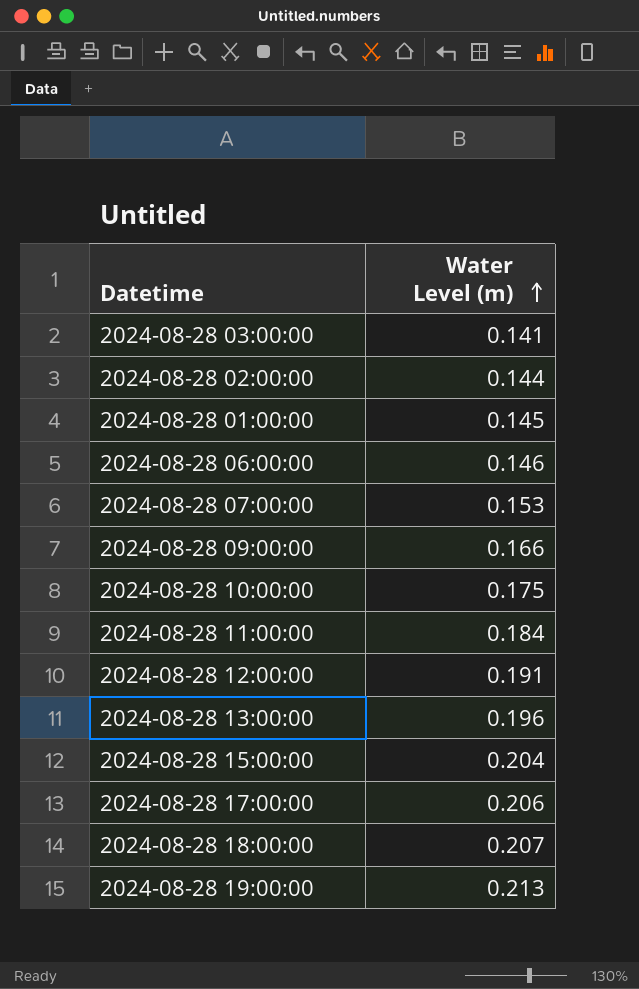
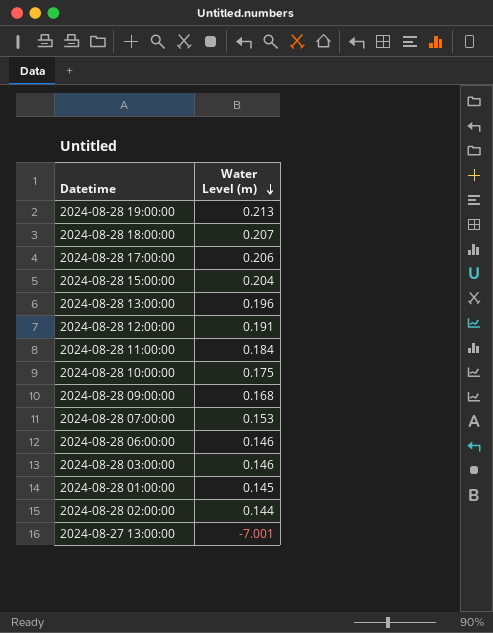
row order: Water Level (m) ascending -> Water Level (m) descending
2024-08-28 09:00:00 | Water Level (m): 0.166 -> 0.168
2024-08-28 03:00:00 | Water Level (m): 0.141 -> 0.146
row 2024-08-27 13:00:00: none -> -7.001

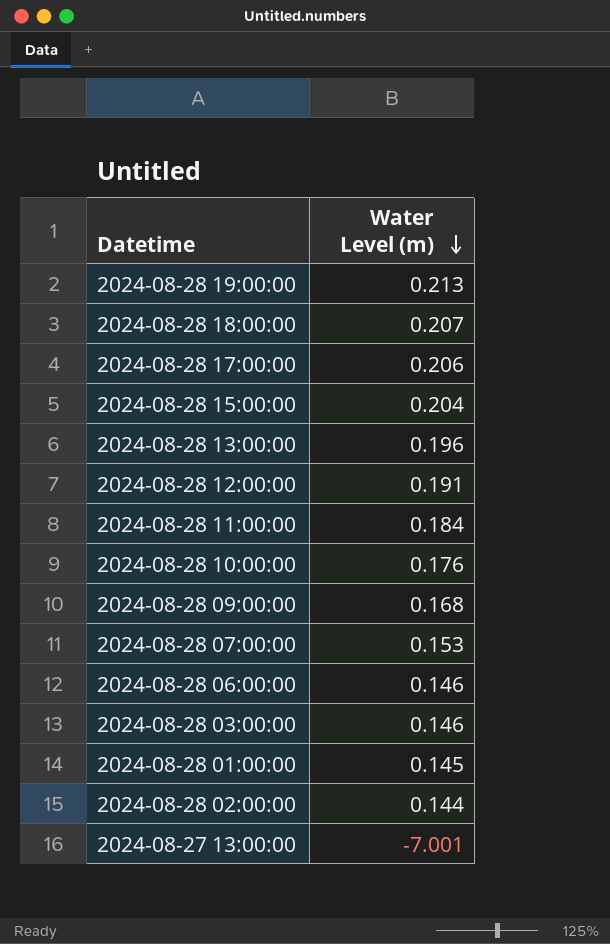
2024-08-28 10:00:00 | Water Level (m): 0.175 -> 0.176

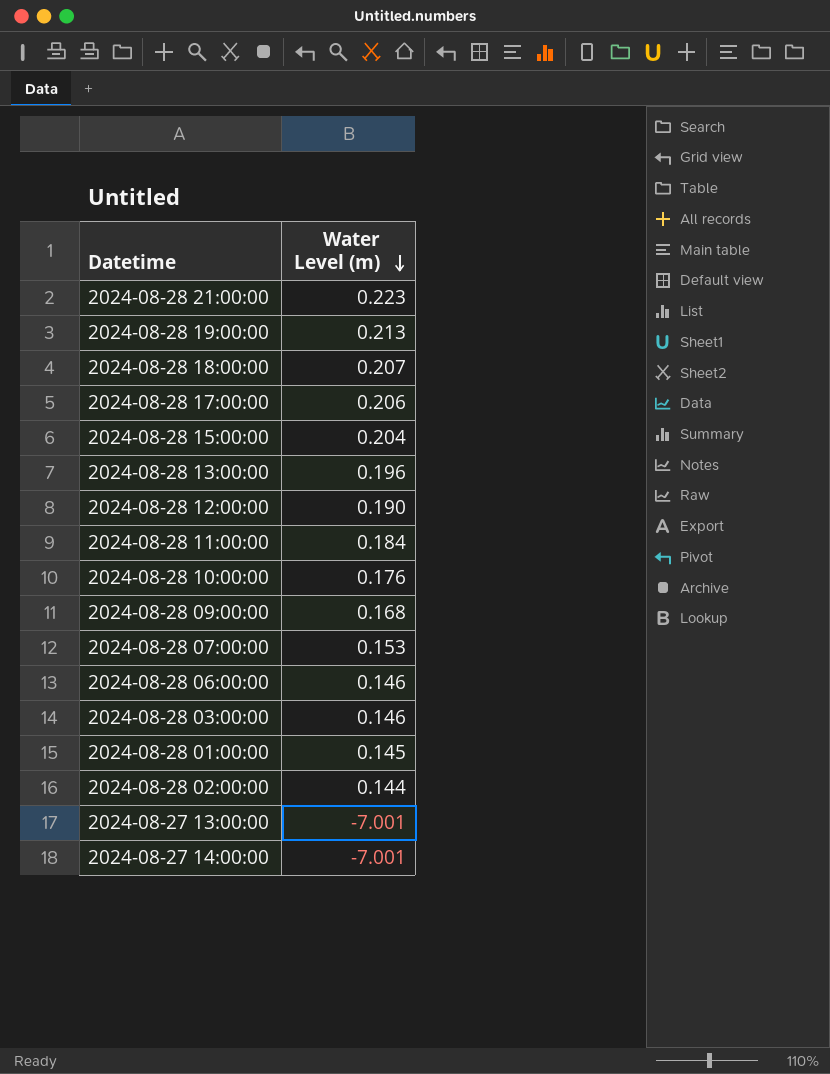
row 2024-08-28 21:00:00: none -> 0.223
2024-08-28 12:00:00 | Water Level (m): 0.191 -> 0.190
row 2024-08-27 14:00:00: none -> -7.001

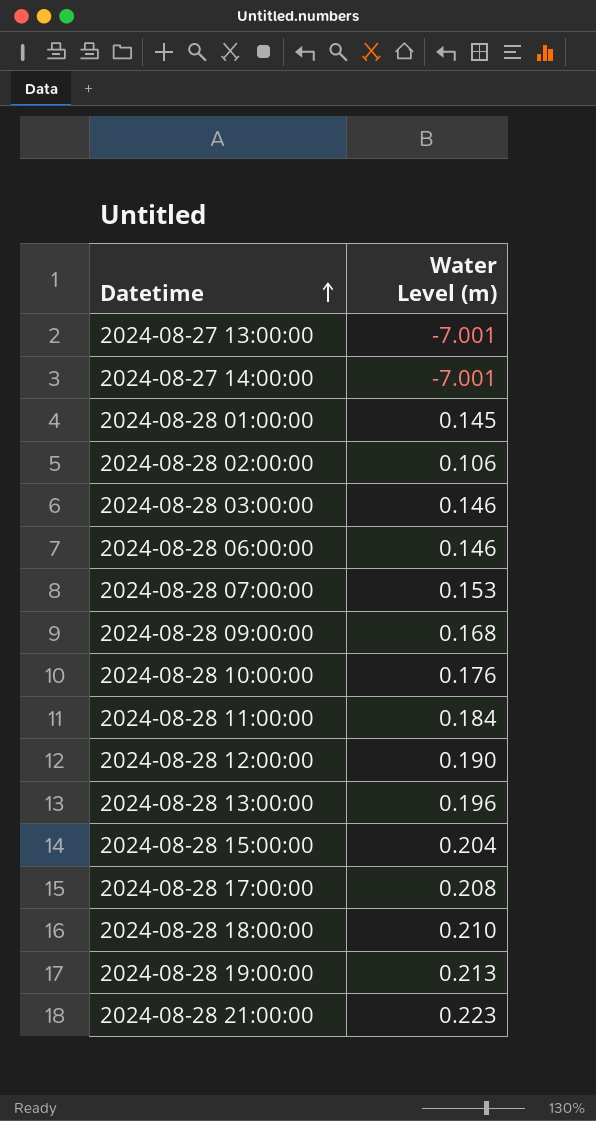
row order: Water Level (m) descending -> Datetime ascending
2024-08-28 02:00:00 | Water Level (m): 0.144 -> 0.106
2024-08-28 17:00:00 | Water Level (m): 0.206 -> 0.208
2024-08-28 18:00:00 | Water Level (m): 0.207 -> 0.210

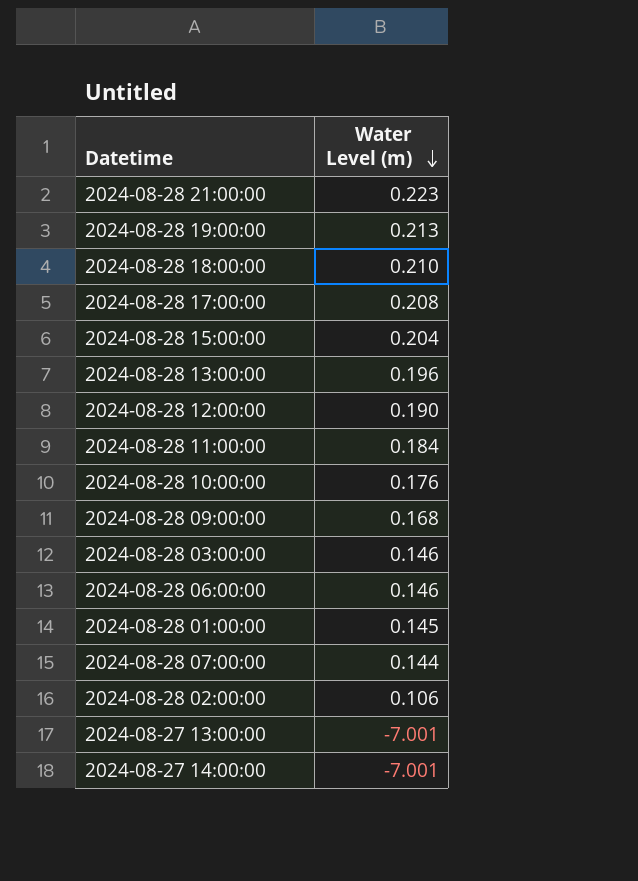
row order: Datetime ascending -> Water Level (m) descending
2024-08-28 07:00:00 | Water Level (m): 0.153 -> 0.144

